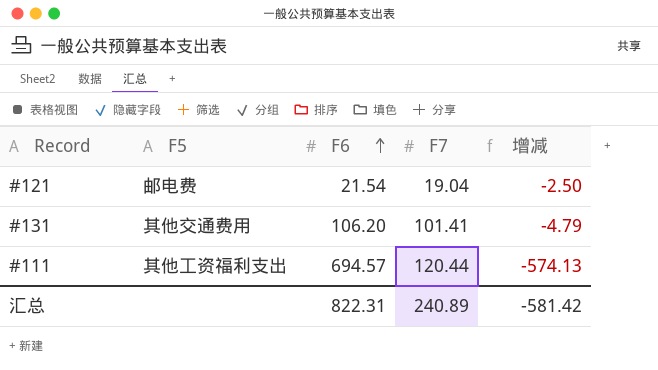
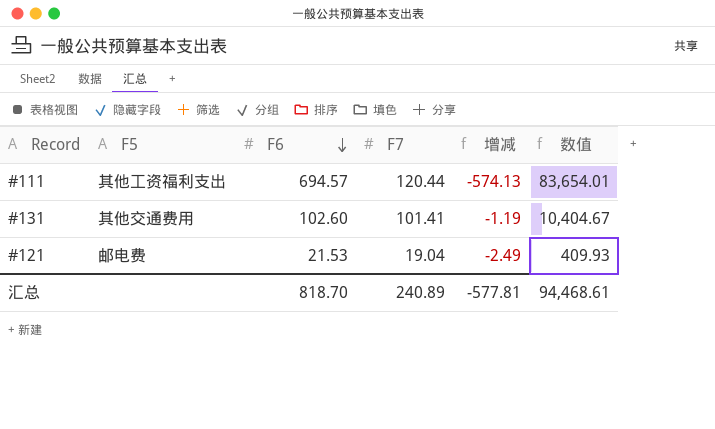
row order: F6 ascending -> F6 descending
column 数值 | formula: none -> [F6] * [F7]
#131 | F6: 106.20 -> 102.60
#131 | 增减: -4.79 -> -1.19
#121 | F6: 21.54 -> 21.53
#121 | 增减: -2.50 -> -2.49
汇总 | F6: 822.31 -> 818.70
汇总 | 增减: -581.42 -> -577.81

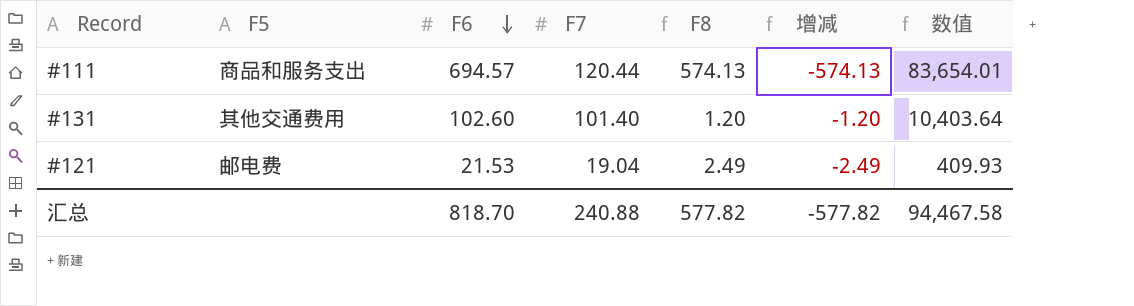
column F8 | formula: none -> [F6] - [F7]
#111 | F5: 其他工资福利支出 -> 商品和服务支出
#131 | F7: 101.41 -> 101.40
#131 | 增减: -1.19 -> -1.20
#131 | 数值: 10,404.67 -> 10,403.64
汇总 | F7: 240.89 -> 240.88
汇总 | 增减: -577.81 -> -577.82
汇总 | 数值: 94,468.61 -> 94,467.58

